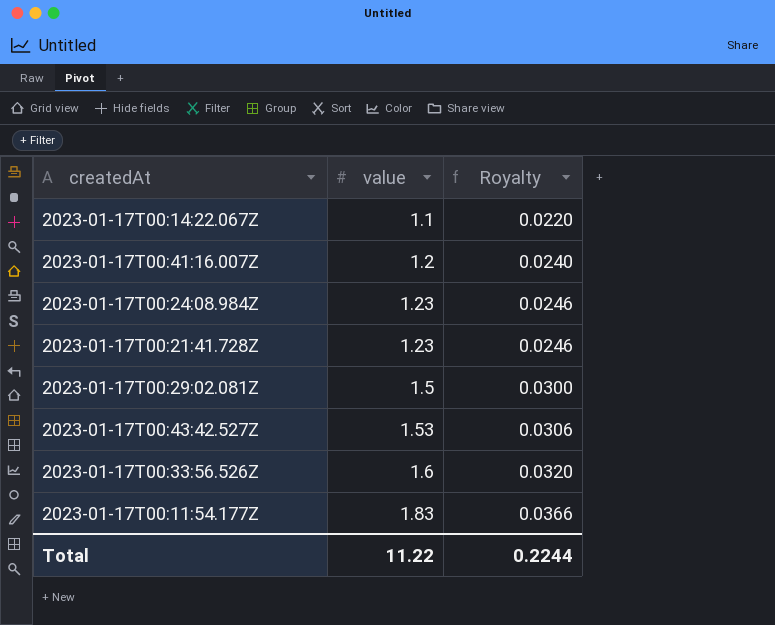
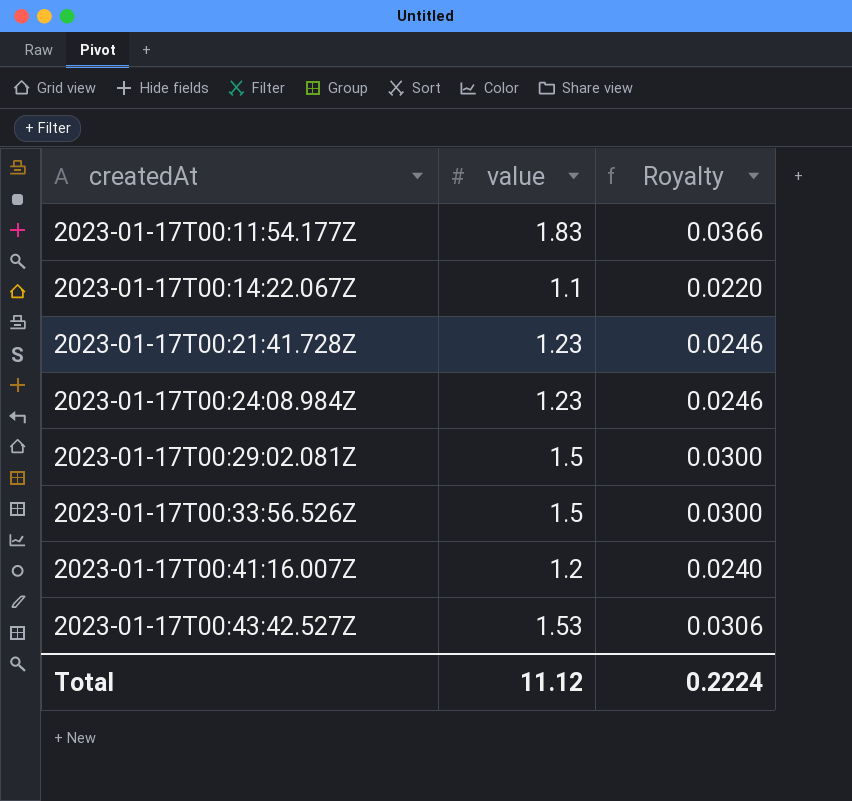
row order: value ascending -> createdAt ascending
2023-01-17T00:33:56.526Z | value: 1.6 -> 1.5
2023-01-17T00:33:56.526Z | Royalty: 0.0320 -> 0.0300
Total | value: 11.22 -> 11.12
Total | Royalty: 0.2244 -> 0.2224

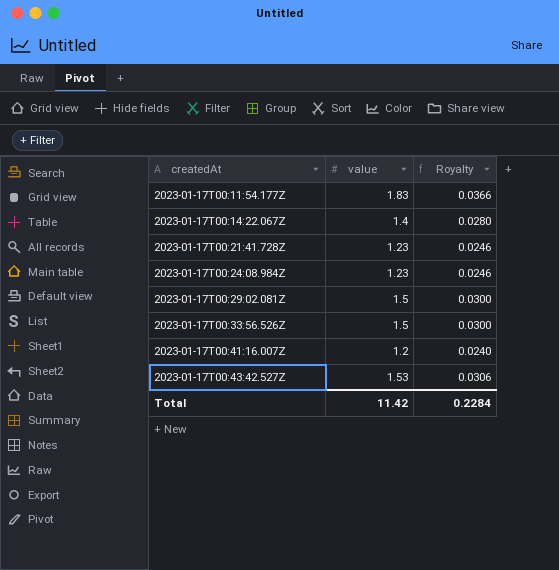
2023-01-17T00:14:22.067Z | value: 1.1 -> 1.4
2023-01-17T00:14:22.067Z | Royalty: 0.0220 -> 0.0280
Total | value: 11.12 -> 11.42
Total | Royalty: 0.2224 -> 0.2284

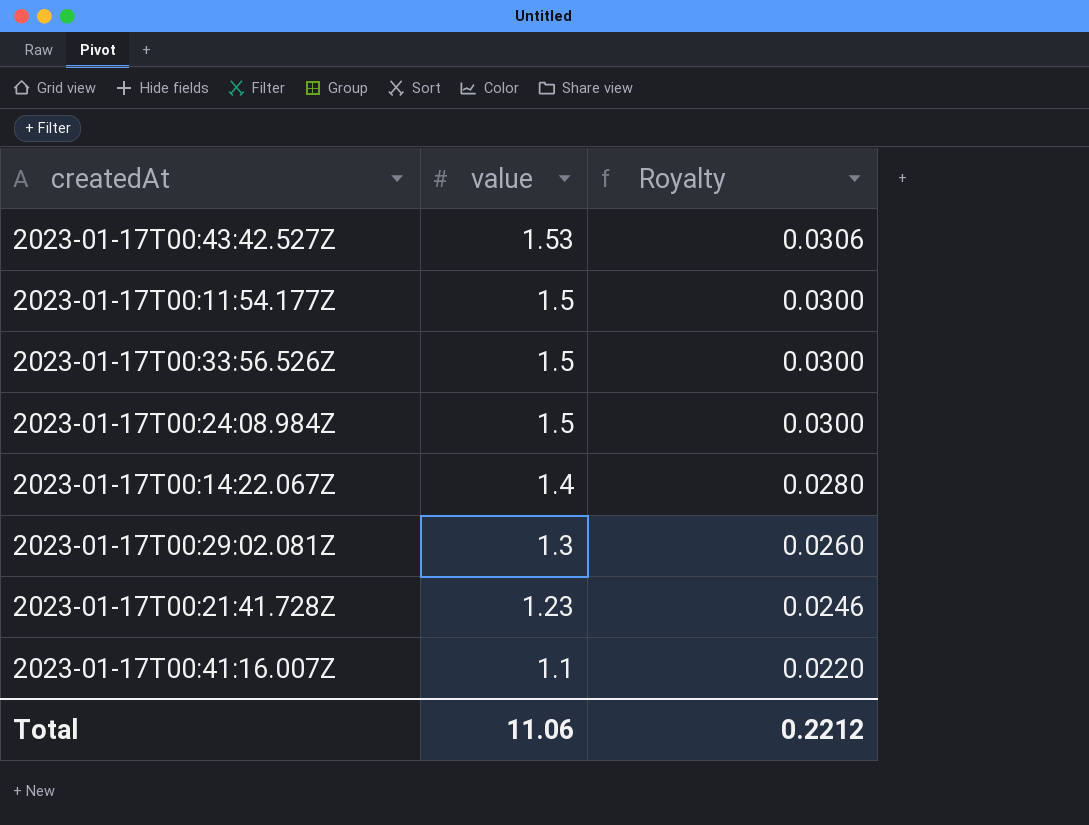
row order: createdAt ascending -> value descending
2023-01-17T00:11:54.177Z | value: 1.83 -> 1.5
2023-01-17T00:11:54.177Z | Royalty: 0.0366 -> 0.0300
2023-01-17T00:24:08.984Z | value: 1.23 -> 1.5
2023-01-17T00:24:08.984Z | Royalty: 0.0246 -> 0.0300
2023-01-17T00:29:02.081Z | value: 1.5 -> 1.3
2023-01-17T00:29:02.081Z | Royalty: 0.0300 -> 0.0260
2023-01-17T00:41:16.007Z | value: 1.2 -> 1.1
2023-01-17T00:41:16.007Z | Royalty: 0.0240 -> 0.0220
Total | value: 11.42 -> 11.06
Total | Royalty: 0.2284 -> 0.2212

